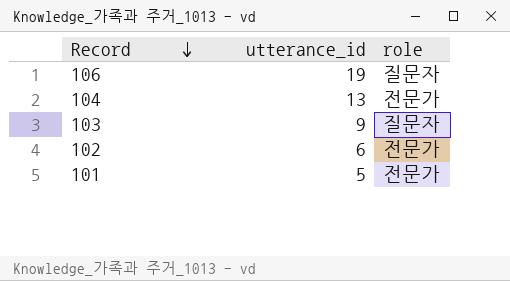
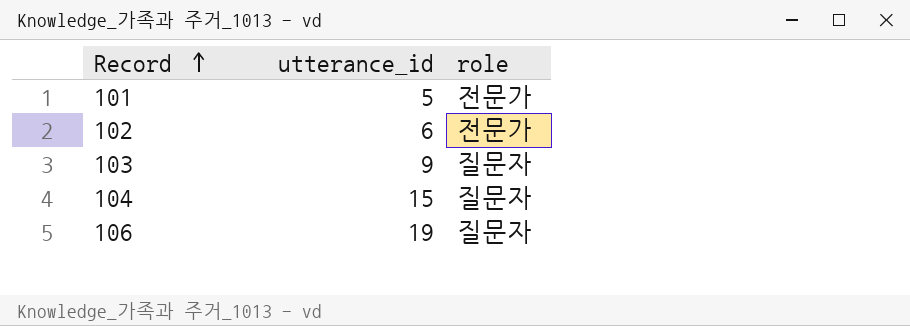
row order: Record descending -> Record ascending
104 | utterance_id: 13 -> 15
104 | role: 전문가 -> 질문자

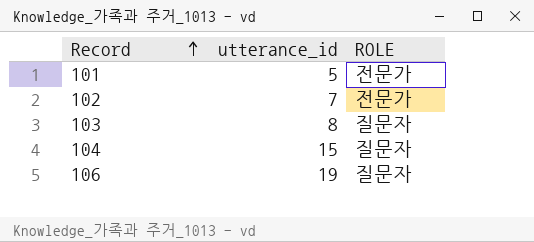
column name: role -> ROLE
102 | utterance_id: 6 -> 7
103 | utterance_id: 9 -> 8

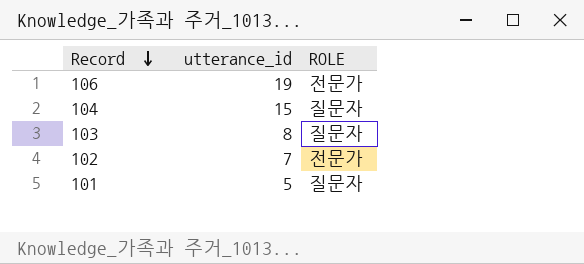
row order: Record ascending -> Record descending
106 | ROLE: 질문자 -> 전문가
101 | ROLE: 전문가 -> 질문자

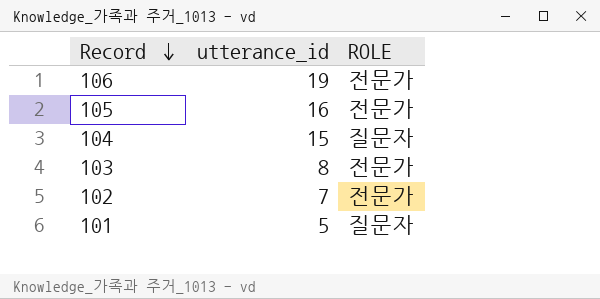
row 105: none -> 16 | 전문가
103 | ROLE: 질문자 -> 전문가

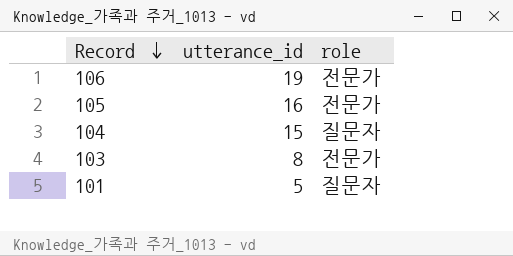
column name: ROLE -> role
row 102: 7 | 전문가 -> none

